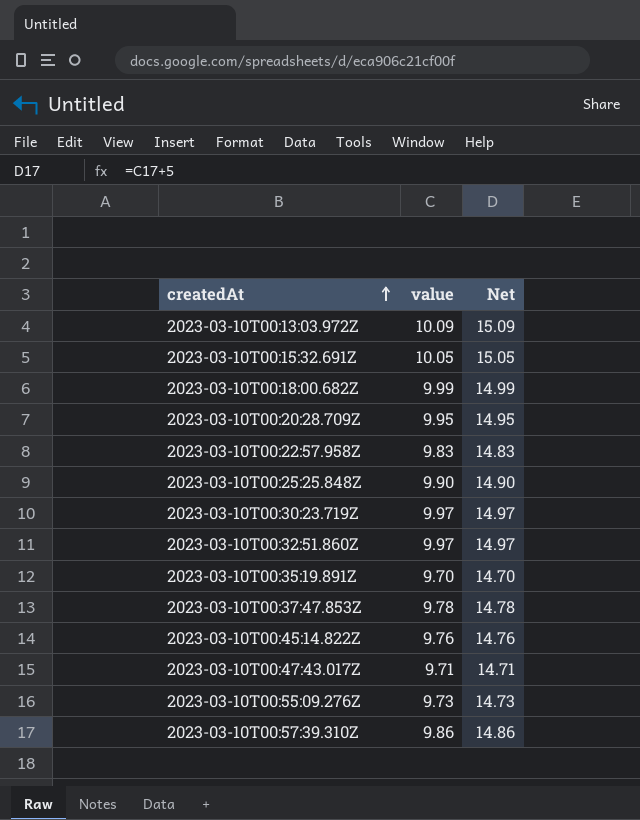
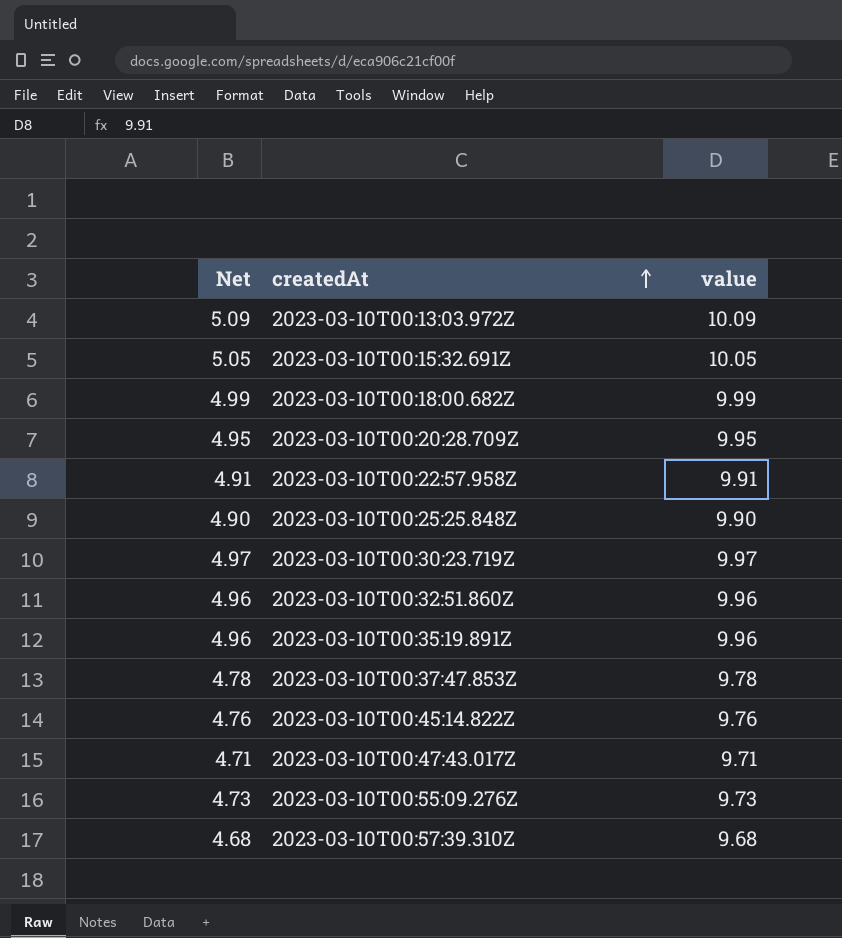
column Net | formula: [value] + 5 -> [value] - 5
column Net | position: 3 -> 1
2023-03-10T00:22:57.958Z | value: 9.83 -> 9.91
2023-03-10T00:32:51.860Z | value: 9.97 -> 9.96
2023-03-10T00:35:19.891Z | value: 9.70 -> 9.96
2023-03-10T00:57:39.310Z | value: 9.86 -> 9.68

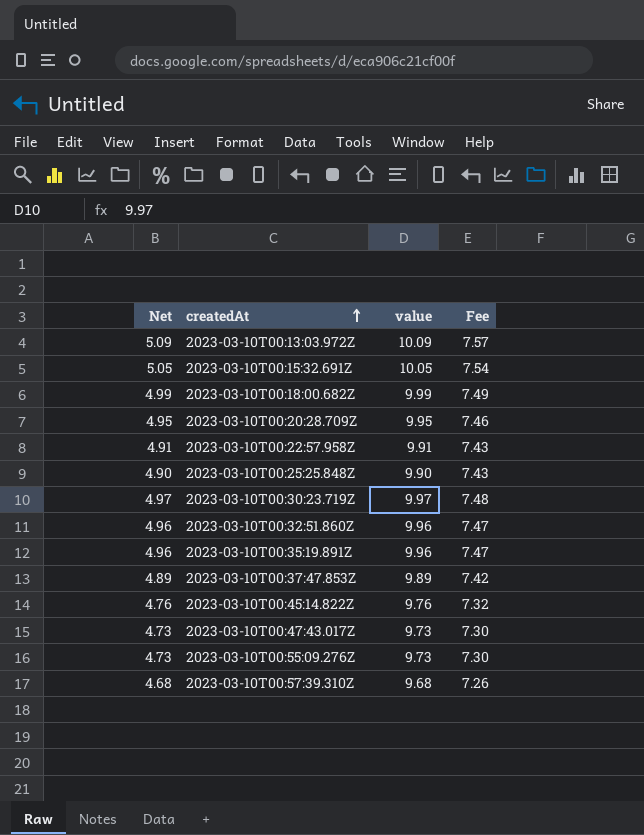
column Fee | formula: none -> [value] * 0.75
2023-03-10T00:37:47.853Z | Net: 4.78 -> 4.89
2023-03-10T00:37:47.853Z | value: 9.78 -> 9.89
2023-03-10T00:47:43.017Z | Net: 4.71 -> 4.73
2023-03-10T00:47:43.017Z | value: 9.71 -> 9.73

